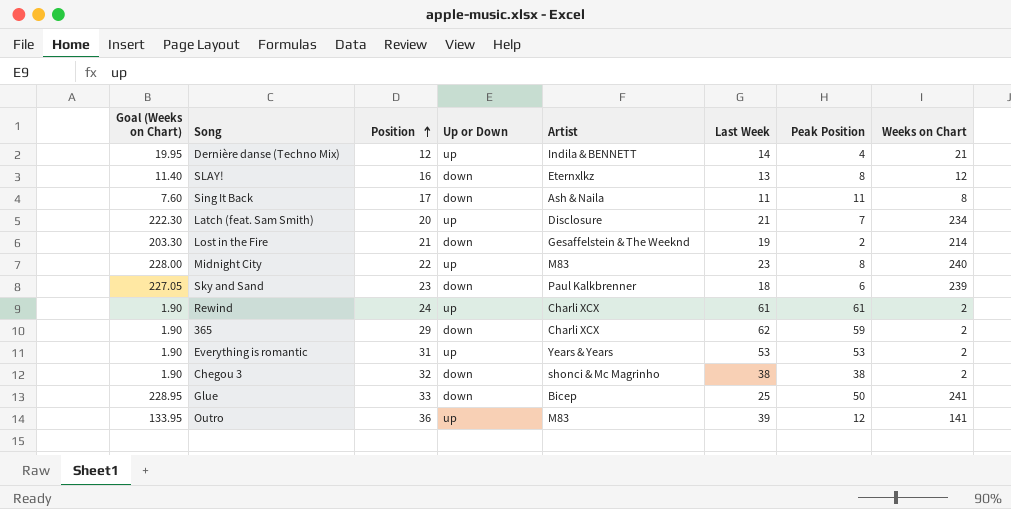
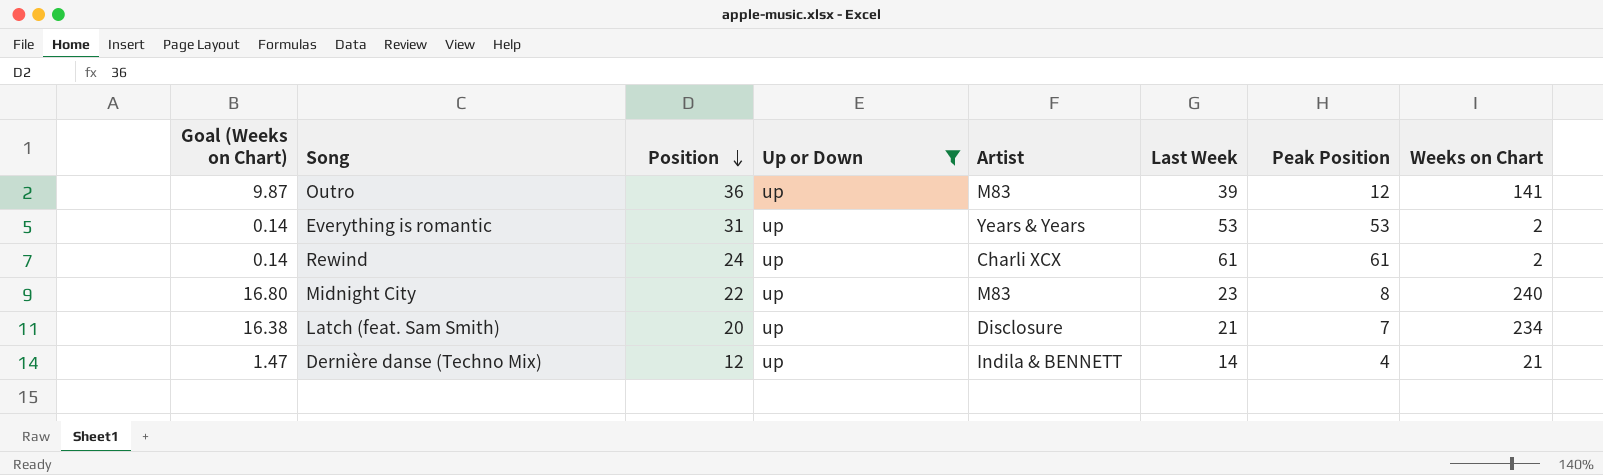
filter: none -> Up or Down = up
row order: Position ascending -> Position descending
column Goal (Weeks on Chart) | formula: [Weeks on Chart] * 0.95 -> [Weeks on Chart] * 0.07

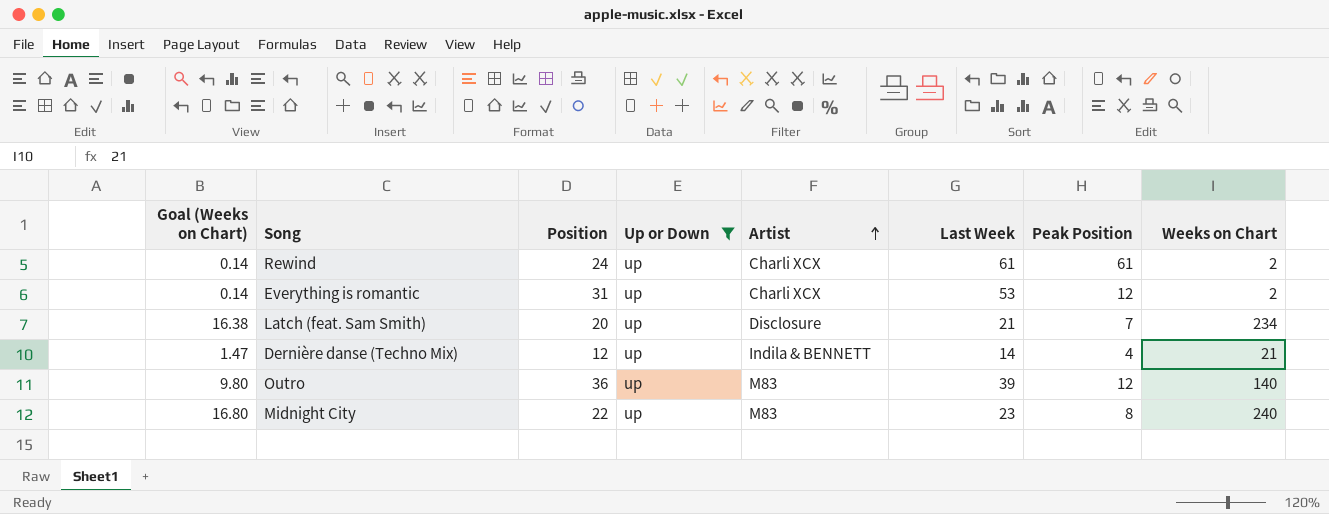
row order: Position descending -> Artist ascending
Everything is romantic | Artist: Years & Years -> Charli XCX
Everything is romantic | Peak Position: 53 -> 12
Outro | Goal (Weeks on Chart): 9.87 -> 9.80
Outro | Weeks on Chart: 141 -> 140

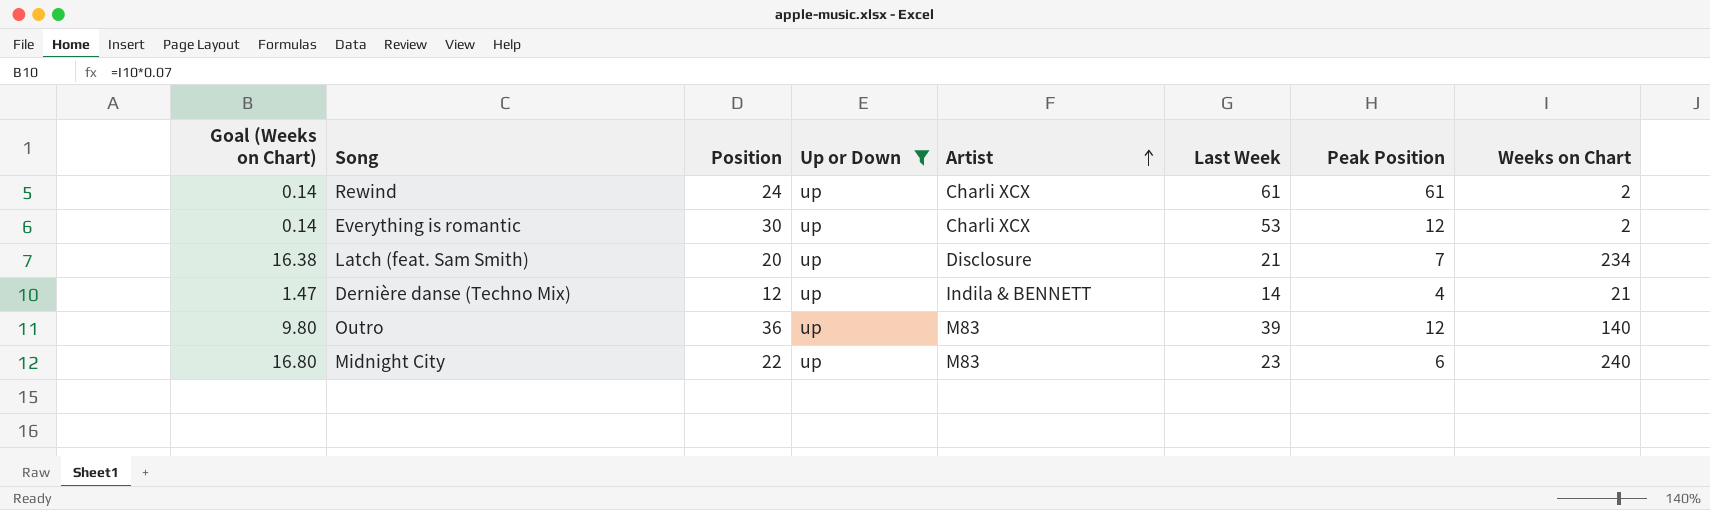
Everything is romantic | Position: 31 -> 30
Midnight City | Peak Position: 8 -> 6

